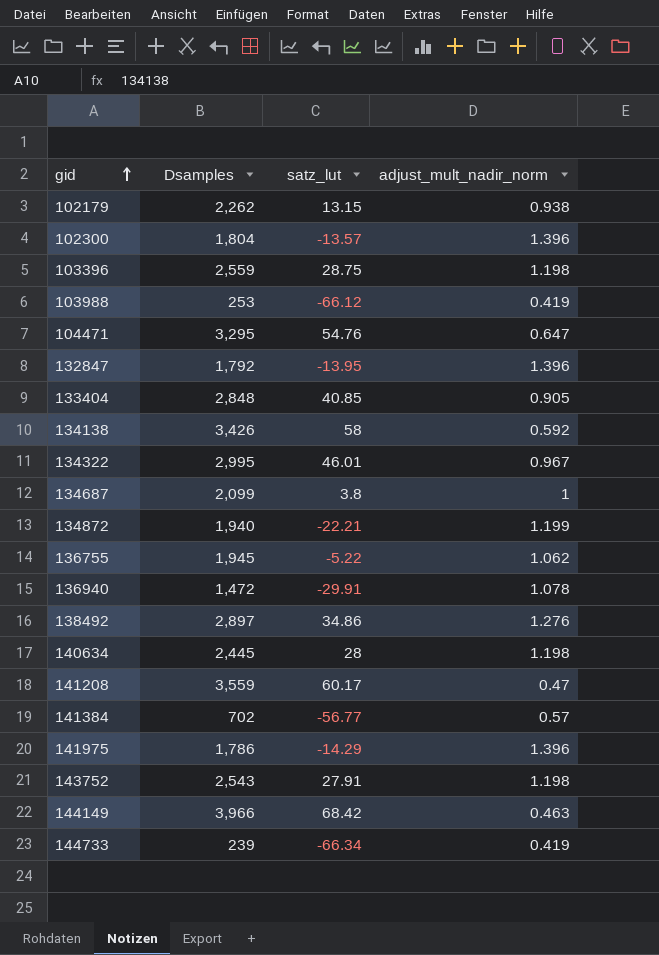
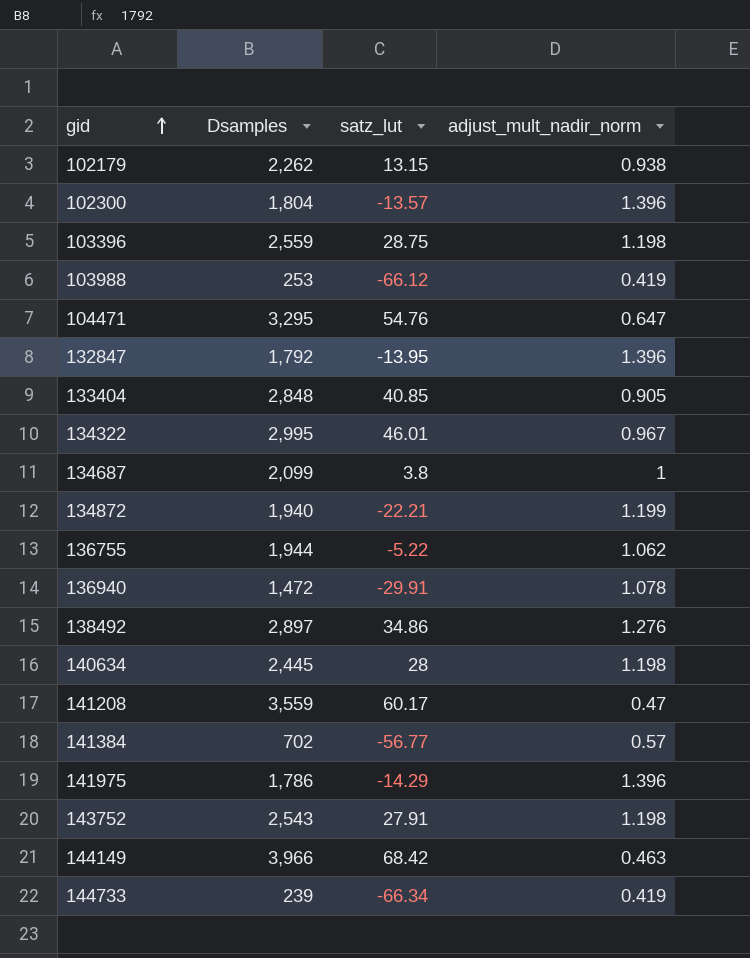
row 134138: 3,426 | 58 | 0.592 -> none
136755 | Dsamples: 1,945 -> 1,944

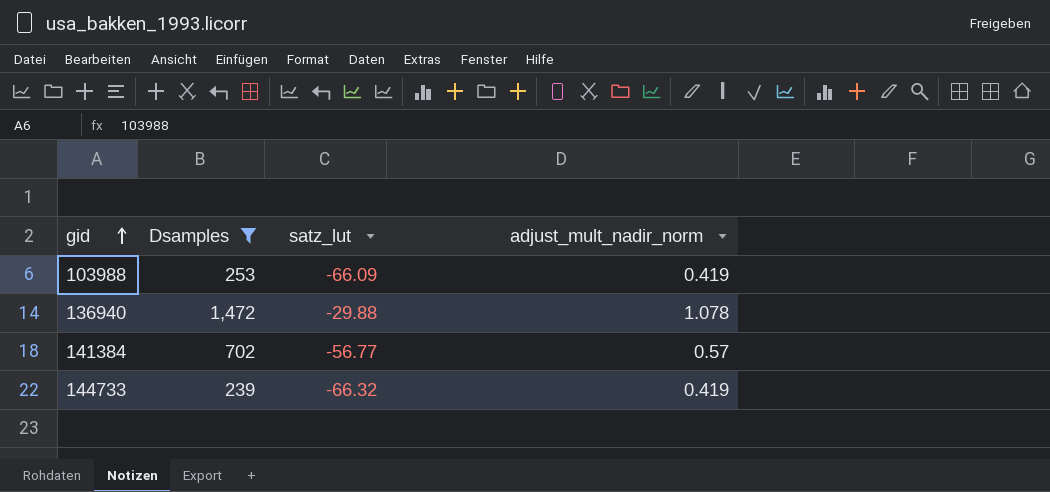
filter: none -> Dsamples <= 1,472
103988 | satz_lut: -66.12 -> -66.09
136940 | satz_lut: -29.91 -> -29.88
144733 | satz_lut: -66.34 -> -66.32

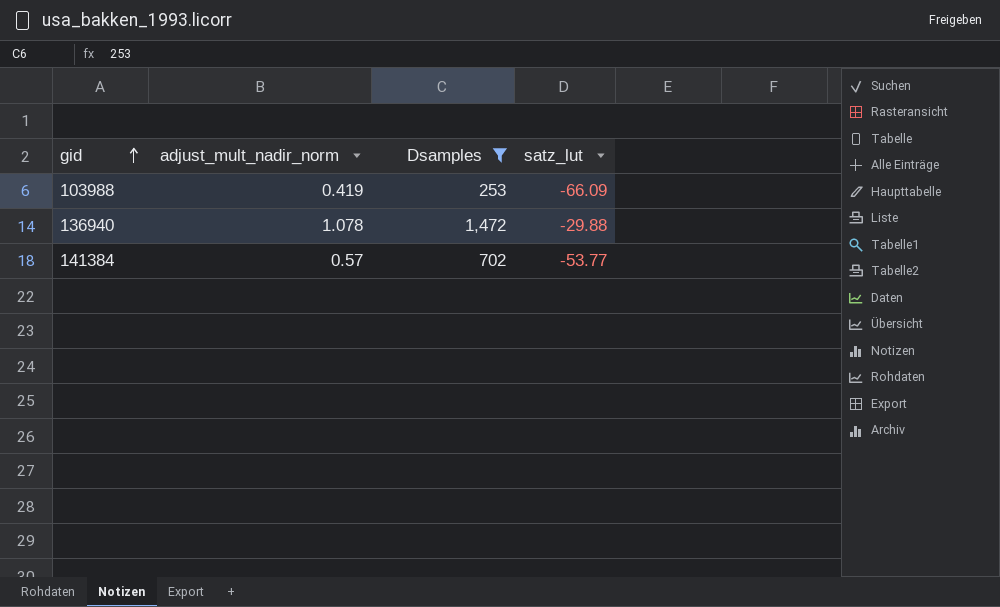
column adjust_mult_nadir_norm | position: 4 -> 2
row 144733: 239 | -66.32 | 0.419 -> none
141384 | satz_lut: -56.77 -> -53.77

